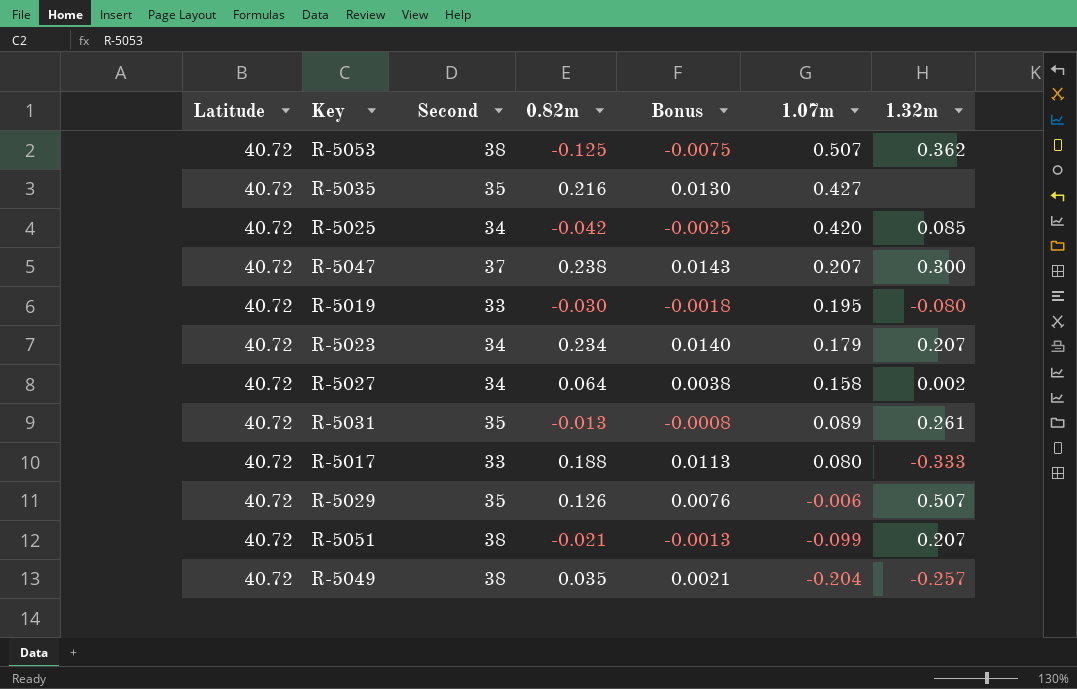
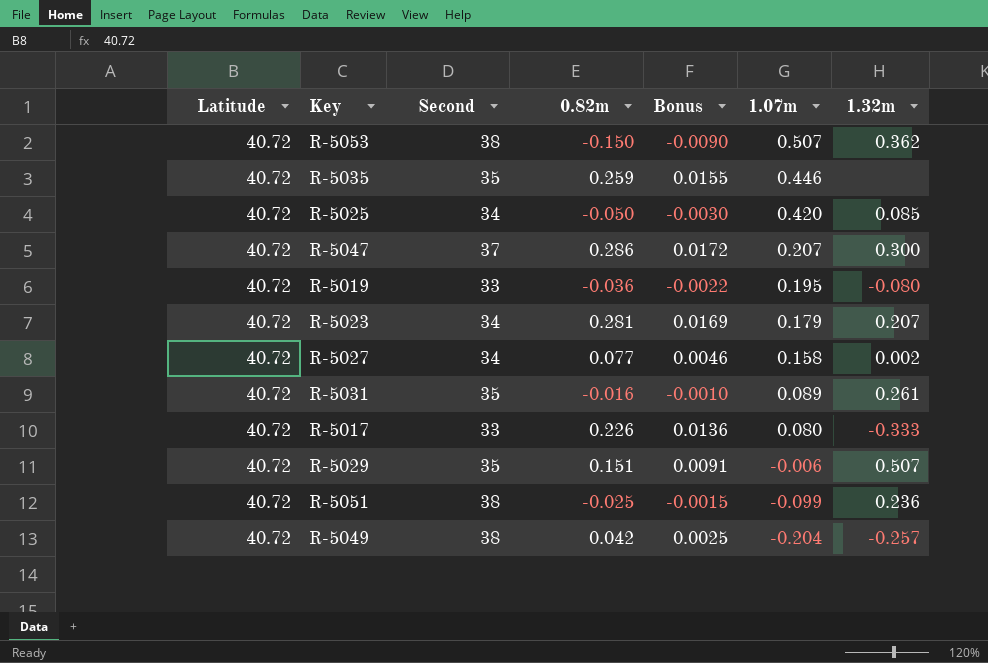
R-5053 | 0.82m: -0.125 -> -0.150
R-5053 | Bonus: -0.0075 -> -0.0090
R-5035 | 0.82m: 0.216 -> 0.259
R-5035 | Bonus: 0.0130 -> 0.0155
R-5035 | 1.07m: 0.427 -> 0.446
R-5025 | 0.82m: -0.042 -> -0.050
R-5025 | Bonus: -0.0025 -> -0.0030
R-5047 | 0.82m: 0.238 -> 0.286
R-5047 | Bonus: 0.0143 -> 0.0172
R-5019 | 0.82m: -0.030 -> -0.036
R-5019 | Bonus: -0.0018 -> -0.0022
R-5023 | 0.82m: 0.234 -> 0.281
R-5023 | Bonus: 0.0140 -> 0.0169
R-5027 | 0.82m: 0.064 -> 0.077
R-5027 | Bonus: 0.0038 -> 0.0046
R-5031 | 0.82m: -0.013 -> -0.016
R-5031 | Bonus: -0.0008 -> -0.0010
R-5017 | 0.82m: 0.188 -> 0.226
R-5017 | Bonus: 0.0113 -> 0.0136
R-5029 | 0.82m: 0.126 -> 0.151
R-5029 | Bonus: 0.0076 -> 0.0091
R-5051 | 0.82m: -0.021 -> -0.025
R-5051 | Bonus: -0.0013 -> -0.0015
R-5051 | 1.32m: 0.207 -> 0.236
R-5049 | 0.82m: 0.035 -> 0.042
R-5049 | Bonus: 0.0021 -> 0.0025

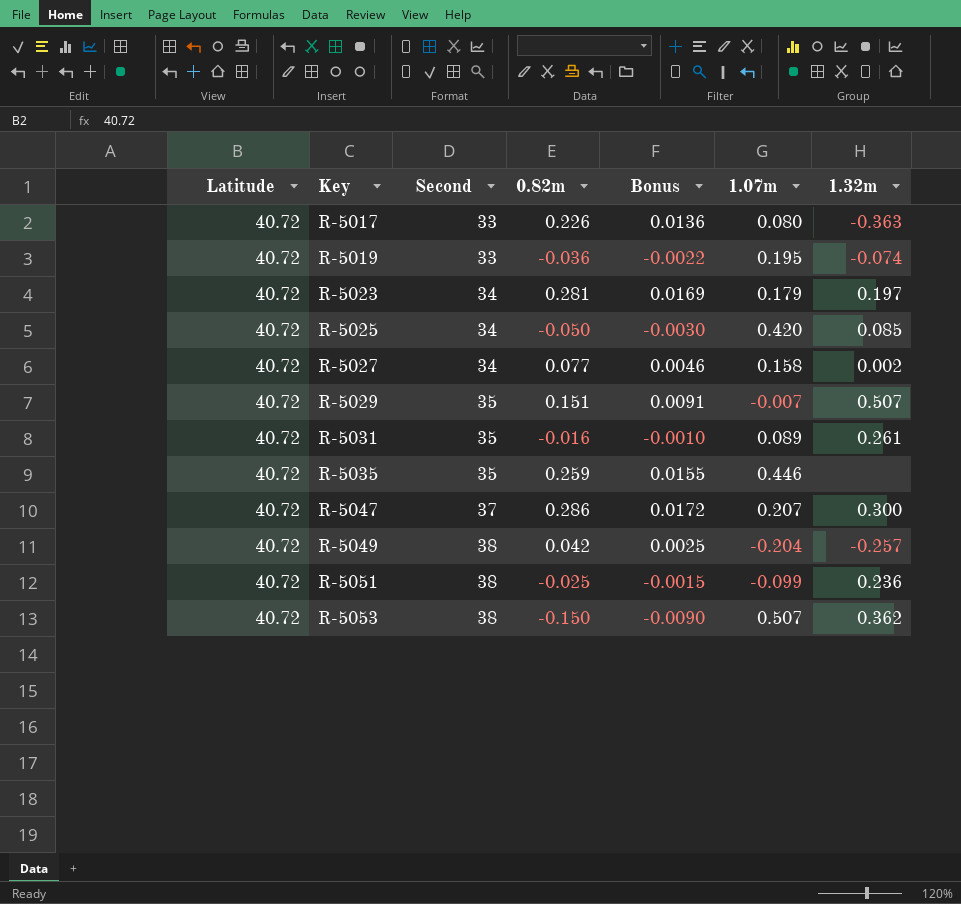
row order: 1.07m descending -> Key ascending
R-5017 | 1.32m: -0.333 -> -0.363
R-5019 | 1.32m: -0.080 -> -0.074
R-5023 | 1.32m: 0.207 -> 0.197
R-5029 | 1.07m: -0.006 -> -0.007

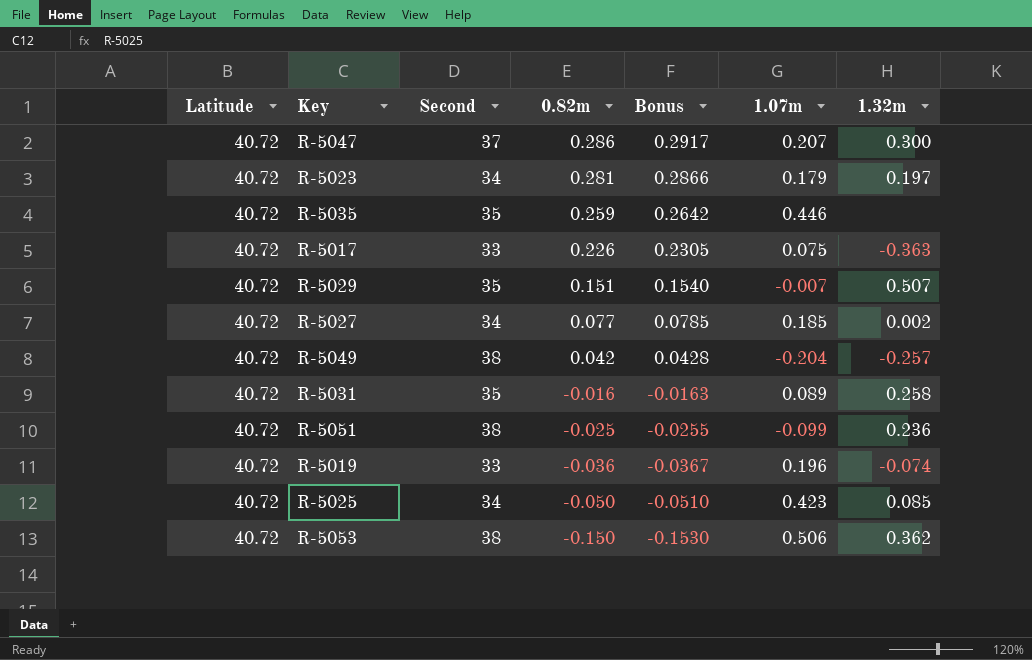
row order: Key ascending -> 0.82m descending
column Bonus | formula: [0.82m] * 0.06 -> [0.82m] * 1.02
R-5017 | 1.07m: 0.080 -> 0.075
R-5027 | 1.07m: 0.158 -> 0.185
R-5031 | 1.32m: 0.261 -> 0.258
R-5019 | 1.07m: 0.195 -> 0.196
R-5025 | 1.07m: 0.420 -> 0.423
R-5053 | 1.07m: 0.507 -> 0.506

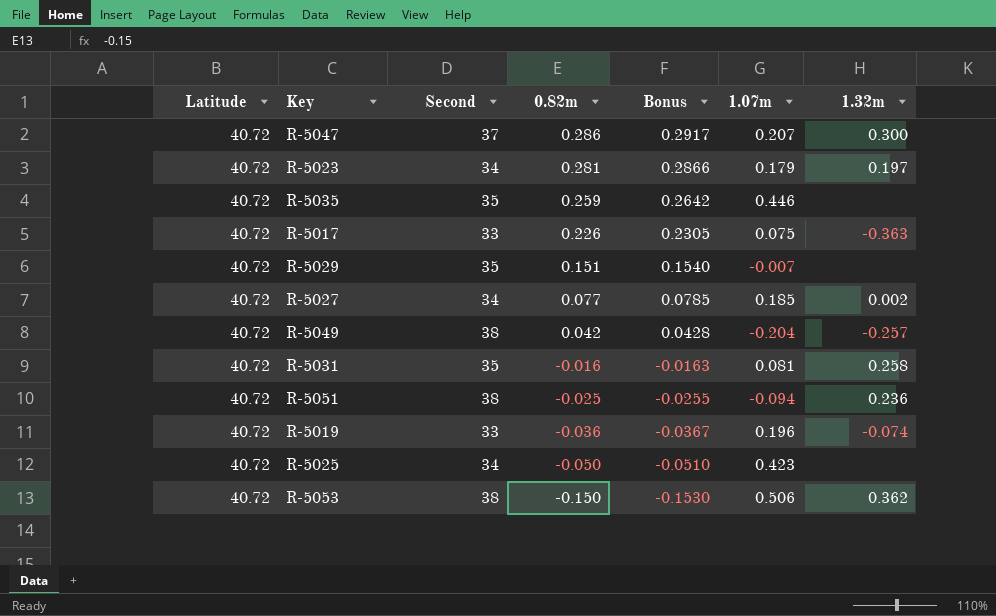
R-5029 | 1.32m: 0.507 -> none
R-5031 | 1.07m: 0.089 -> 0.081
R-5051 | 1.07m: -0.099 -> -0.094
R-5025 | 1.32m: 0.085 -> none

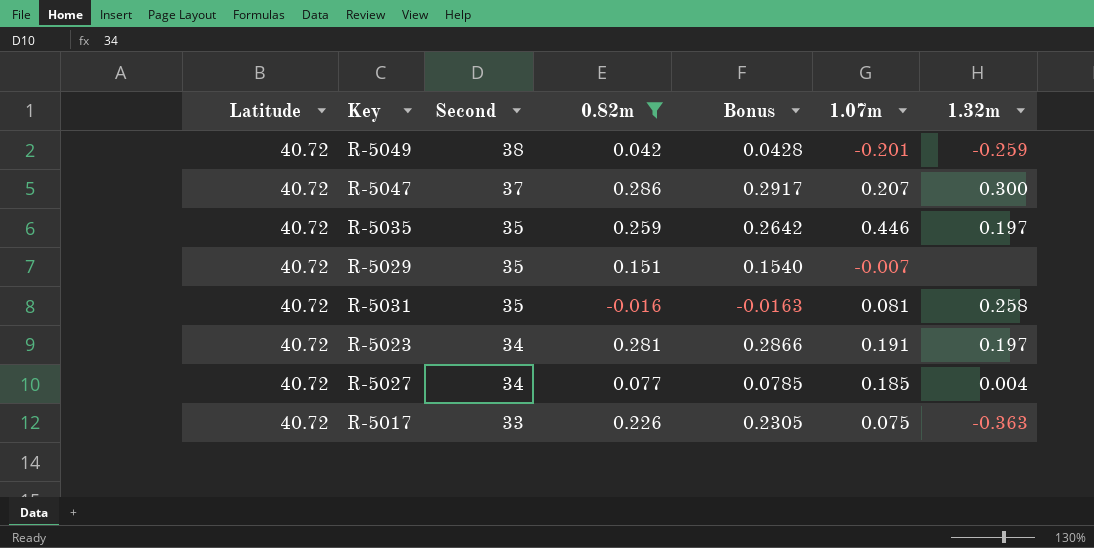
filter: none -> 0.82m >= -0.016
row order: 0.82m descending -> Second descending
R-5049 | 1.07m: -0.204 -> -0.201
R-5049 | 1.32m: -0.257 -> -0.259
R-5035 | 1.32m: none -> 0.197
R-5023 | 1.07m: 0.179 -> 0.191
R-5027 | 1.32m: 0.002 -> 0.004

